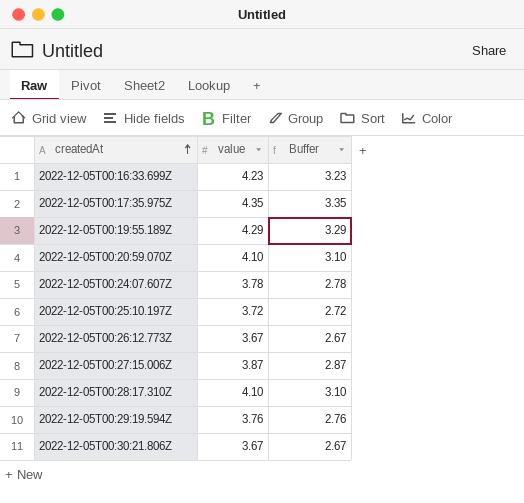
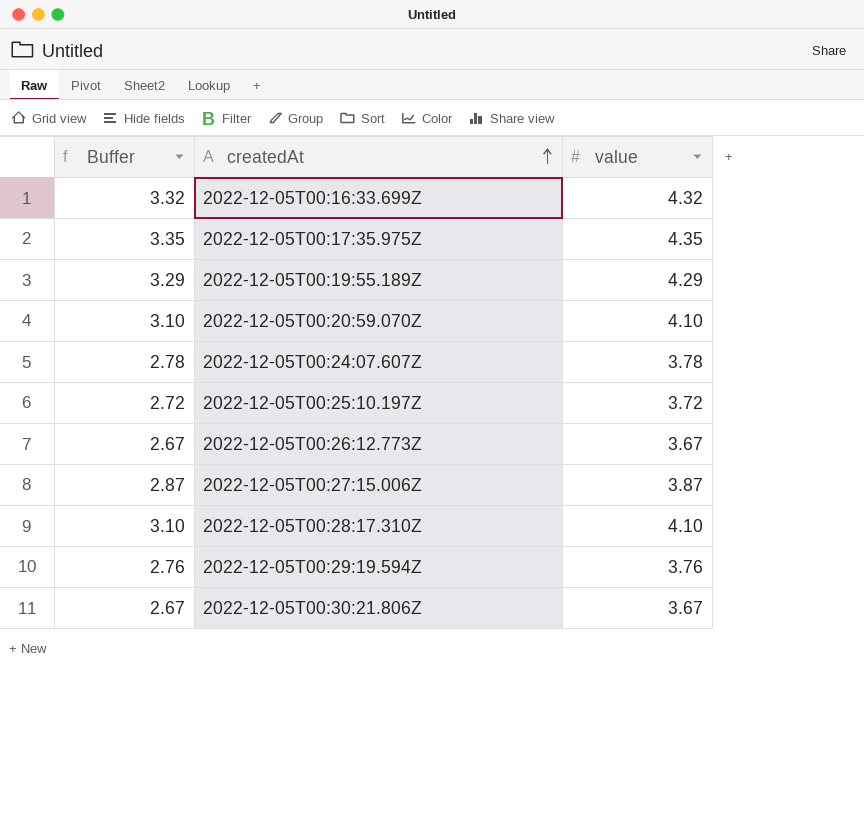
column Buffer | position: 3 -> 1
2022-12-05T00:16:33.699Z | Buffer: 3.23 -> 3.32
2022-12-05T00:16:33.699Z | value: 4.23 -> 4.32

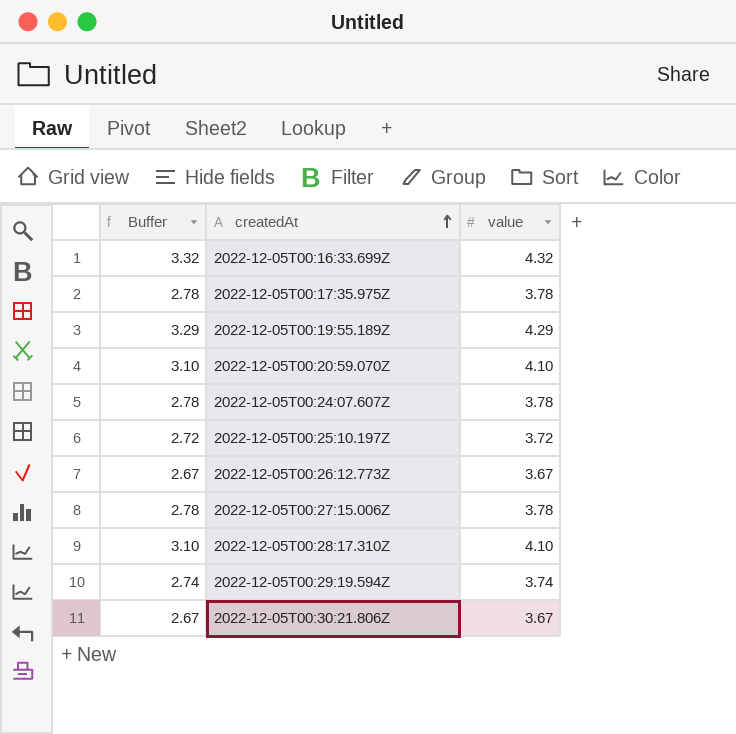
2022-12-05T00:17:35.975Z | Buffer: 3.35 -> 2.78
2022-12-05T00:17:35.975Z | value: 4.35 -> 3.78
2022-12-05T00:27:15.006Z | Buffer: 2.87 -> 2.78
2022-12-05T00:27:15.006Z | value: 3.87 -> 3.78
2022-12-05T00:29:19.594Z | Buffer: 2.76 -> 2.74
2022-12-05T00:29:19.594Z | value: 3.76 -> 3.74

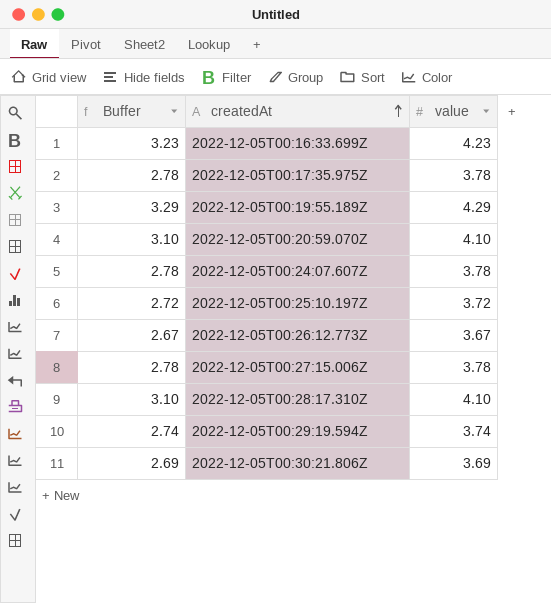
2022-12-05T00:16:33.699Z | Buffer: 3.32 -> 3.23
2022-12-05T00:16:33.699Z | value: 4.32 -> 4.23
2022-12-05T00:30:21.806Z | Buffer: 2.67 -> 2.69
2022-12-05T00:30:21.806Z | value: 3.67 -> 3.69

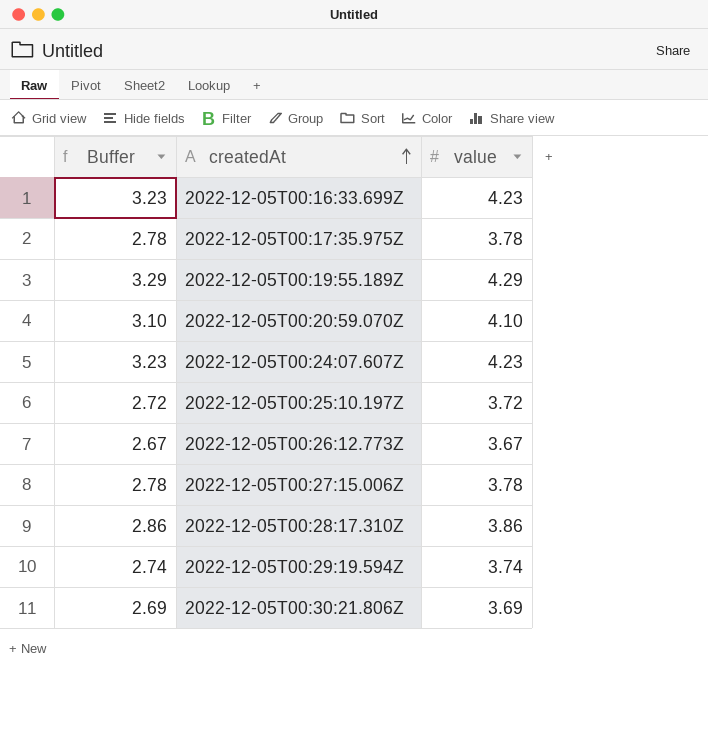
2022-12-05T00:24:07.607Z | Buffer: 2.78 -> 3.23
2022-12-05T00:24:07.607Z | value: 3.78 -> 4.23
2022-12-05T00:28:17.310Z | Buffer: 3.10 -> 2.86
2022-12-05T00:28:17.310Z | value: 4.10 -> 3.86

